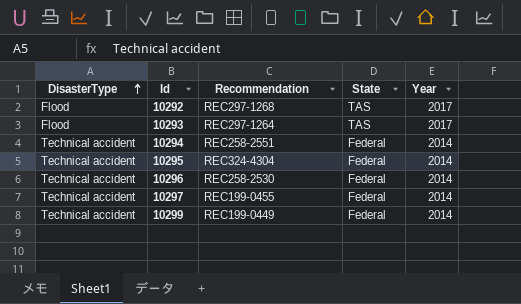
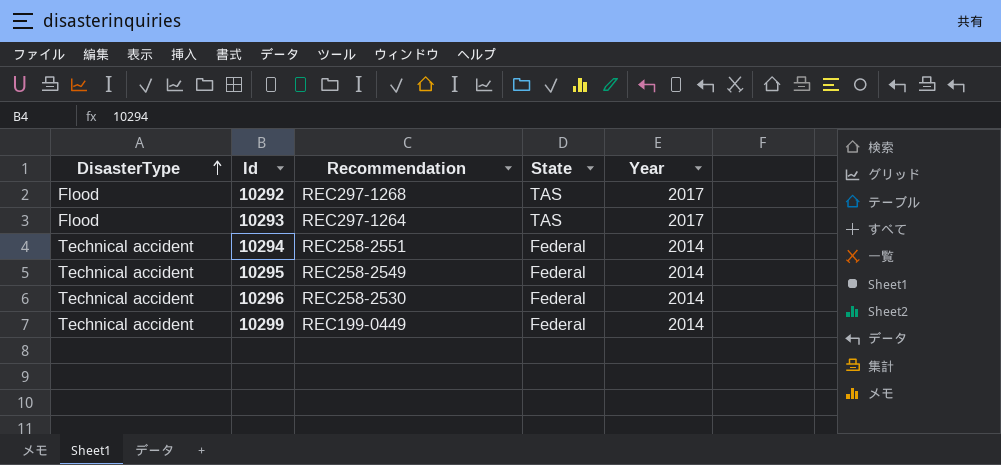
row 10297: Technical accident | REC199-0455 | Federal | 2014 -> none
10295 | Recommendation: REC324-4304 -> REC258-2549

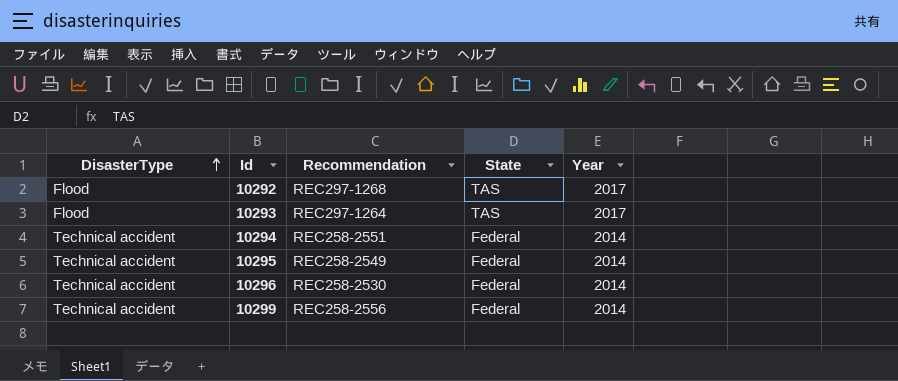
10299 | Recommendation: REC199-0449 -> REC258-2556

